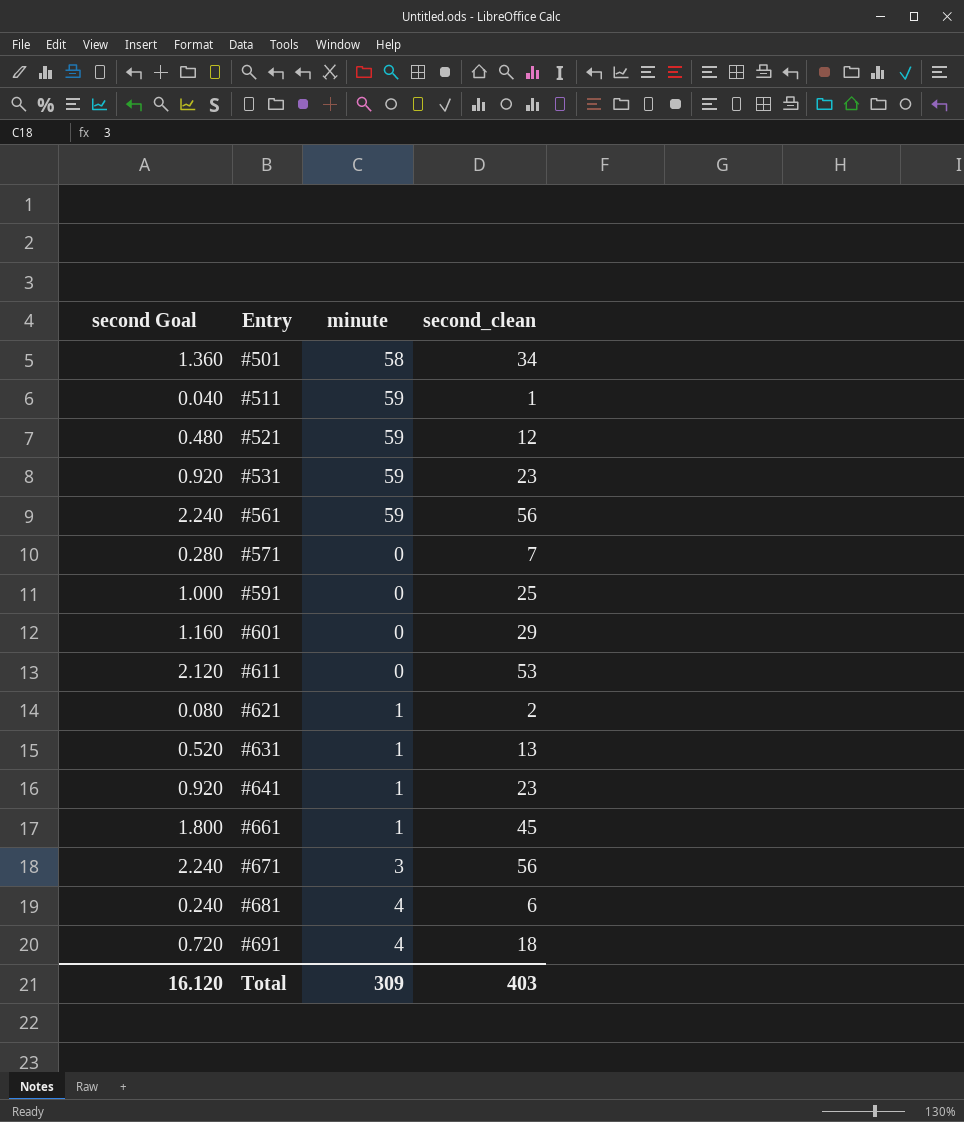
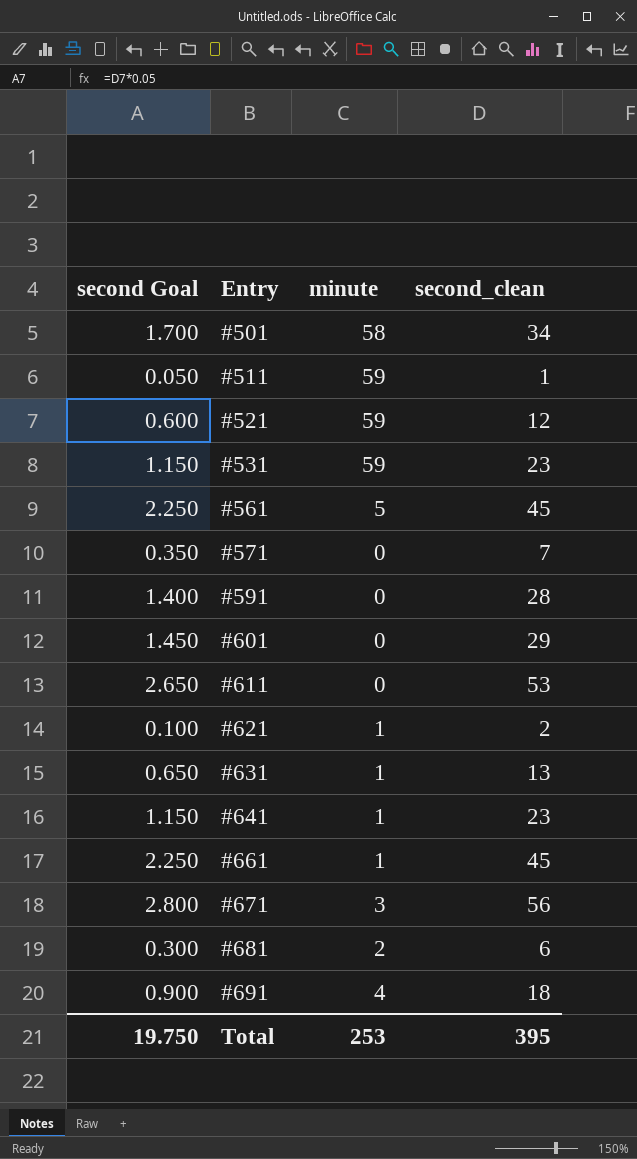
column second Goal | formula: [second_clean] * 0.04 -> [second_clean] * 0.05
#561 | minute: 59 -> 5
#561 | second_clean: 56 -> 45
#591 | second_clean: 25 -> 28
#681 | minute: 4 -> 2
Total | second Goal: 16.120 -> 19.750
Total | minute: 309 -> 253
Total | second_clean: 403 -> 395

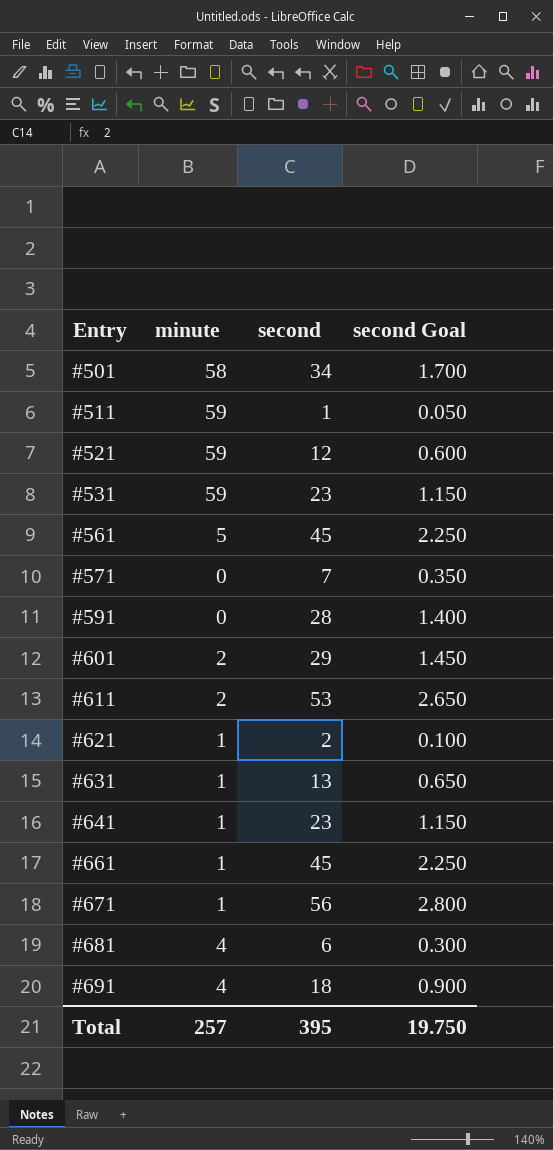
column name: second_clean -> second
column second Goal | position: 1 -> 4
#601 | minute: 0 -> 2
#611 | minute: 0 -> 2
#671 | minute: 3 -> 1
#681 | minute: 2 -> 4
Total | minute: 253 -> 257

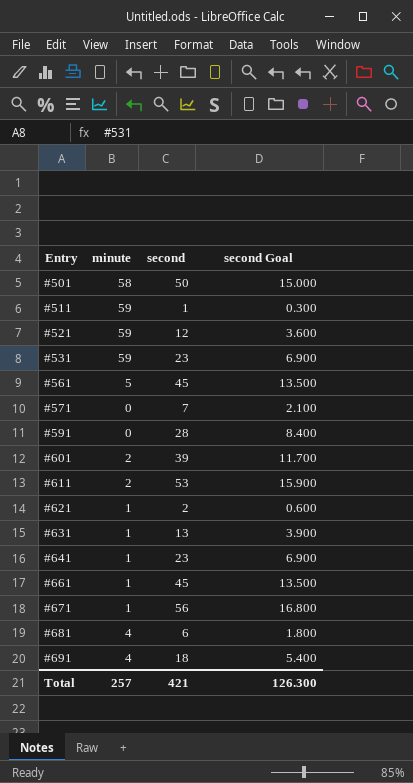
column second Goal | formula: [second] * 0.05 -> [second] * 0.3
#501 | second: 34 -> 50
#601 | second: 29 -> 39
Total | second: 395 -> 421
Total | second Goal: 19.750 -> 126.300

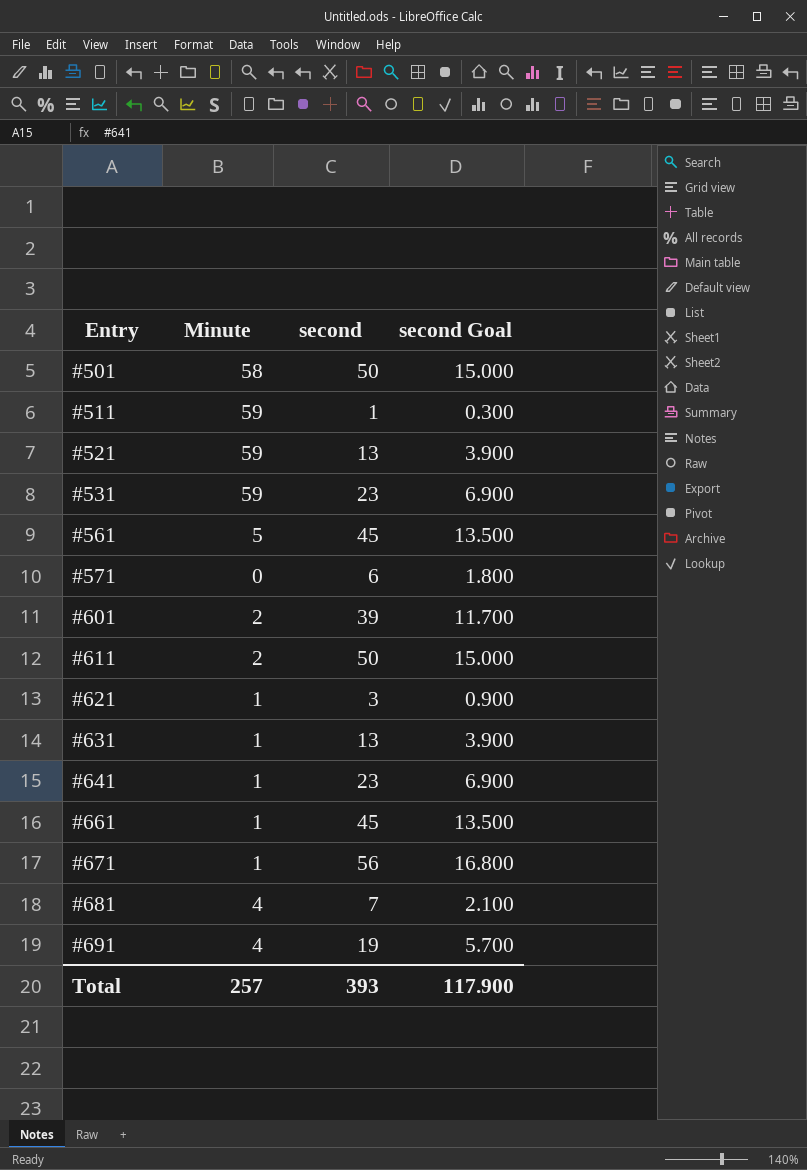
column name: minute -> Minute
row #591: 0 | 28 | 8.400 -> none
#521 | second: 12 -> 13
#521 | second Goal: 3.600 -> 3.900
#571 | second: 7 -> 6
#571 | second Goal: 2.100 -> 1.800
#611 | second: 53 -> 50
#611 | second Goal: 15.900 -> 15.000
#621 | second: 2 -> 3
#621 | second Goal: 0.600 -> 0.900
#681 | second: 6 -> 7
#681 | second Goal: 1.800 -> 2.100
#691 | second: 18 -> 19
#691 | second Goal: 5.400 -> 5.700
Total | second: 421 -> 393
Total | second Goal: 126.300 -> 117.900

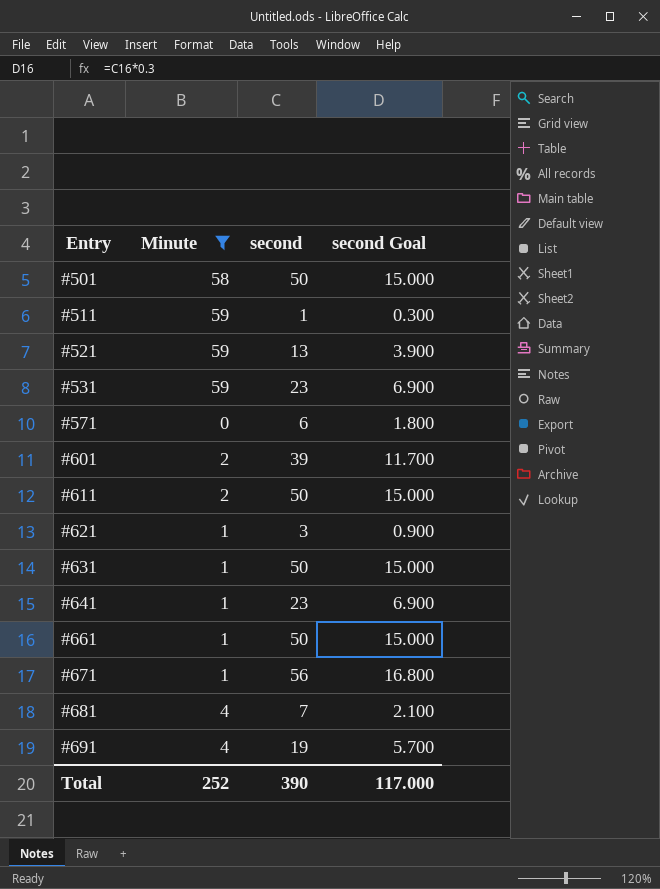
filter: none -> Minute != 5
#631 | second: 13 -> 50
#631 | second Goal: 3.900 -> 15.000
#661 | second: 45 -> 50
#661 | second Goal: 13.500 -> 15.000
Total | Minute: 257 -> 252
Total | second: 393 -> 390
Total | second Goal: 117.900 -> 117.000

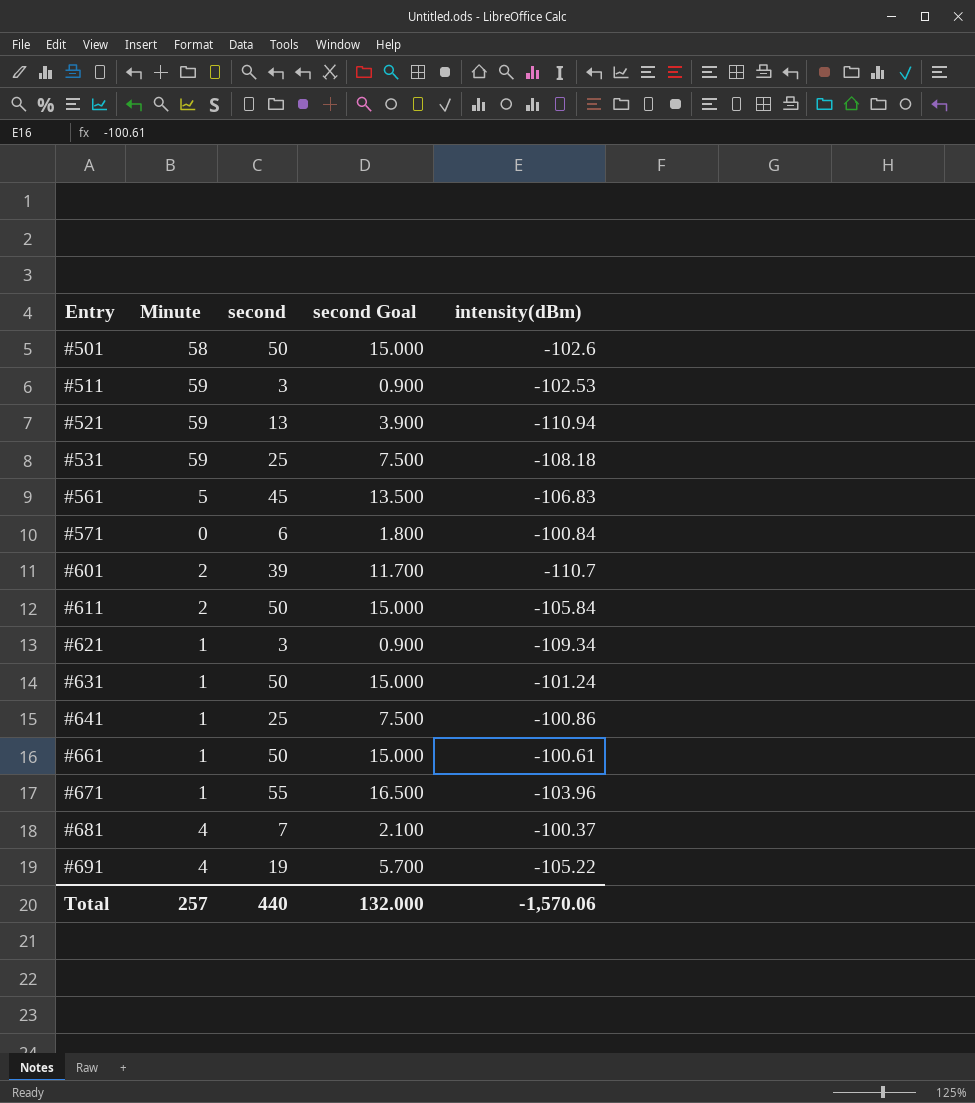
filter: Minute != 5 -> none
column intensity(dBm) | position: none -> 5
#511 | second: 1 -> 3
#511 | second Goal: 0.300 -> 0.900
#531 | second: 23 -> 25
#531 | second Goal: 6.900 -> 7.500
#641 | second: 23 -> 25
#641 | second Goal: 6.900 -> 7.500
#671 | second: 56 -> 55
#671 | second Goal: 16.800 -> 16.500
Total | Minute: 252 -> 257
Total | second: 390 -> 440
Total | second Goal: 117.000 -> 132.000

